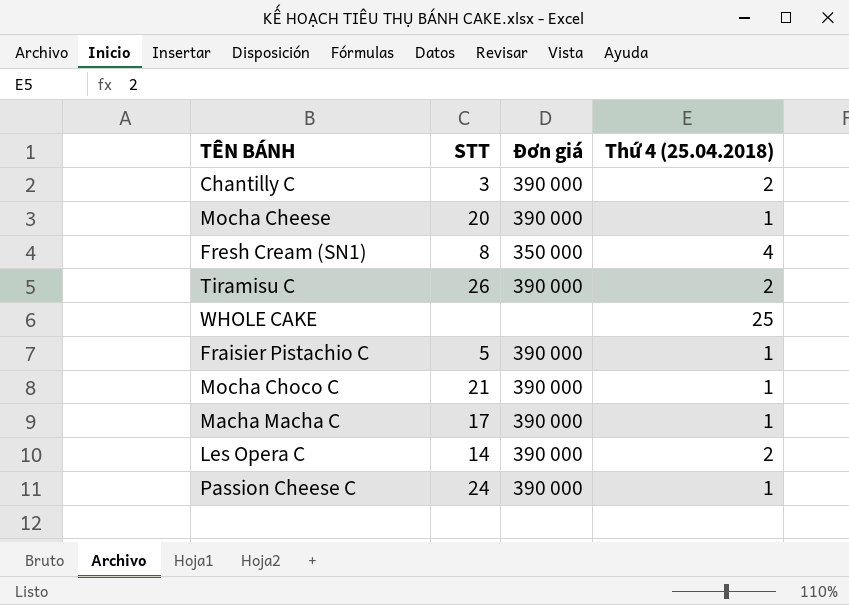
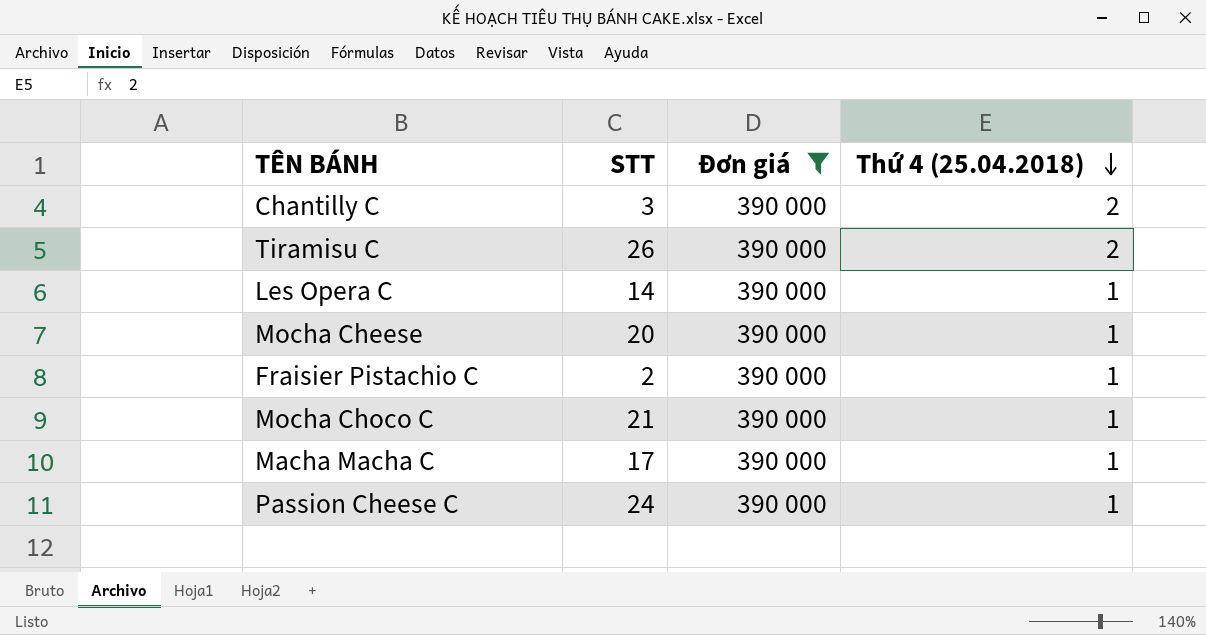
filter: none -> Đơn giá = 390 000
row order: none -> Thứ 4 (25.04.2018) descending
Les Opera C | Thứ 4 (25.04.2018): 2 -> 1
Fraisier Pistachio C | STT: 5 -> 2

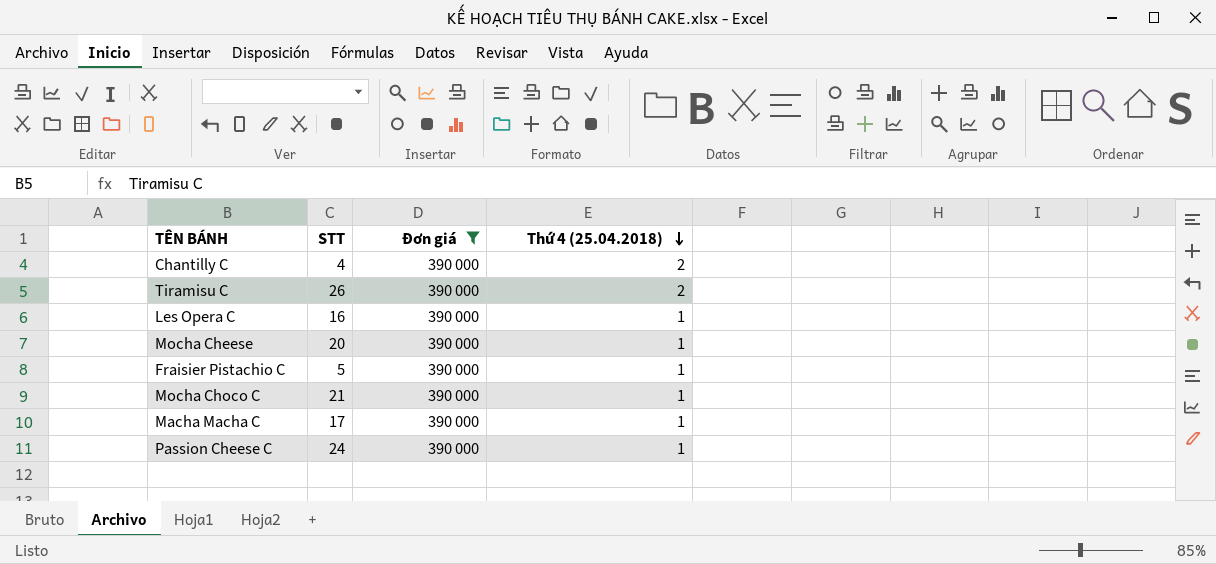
Chantilly C | STT: 3 -> 4
Les Opera C | STT: 14 -> 16
Fraisier Pistachio C | STT: 2 -> 5

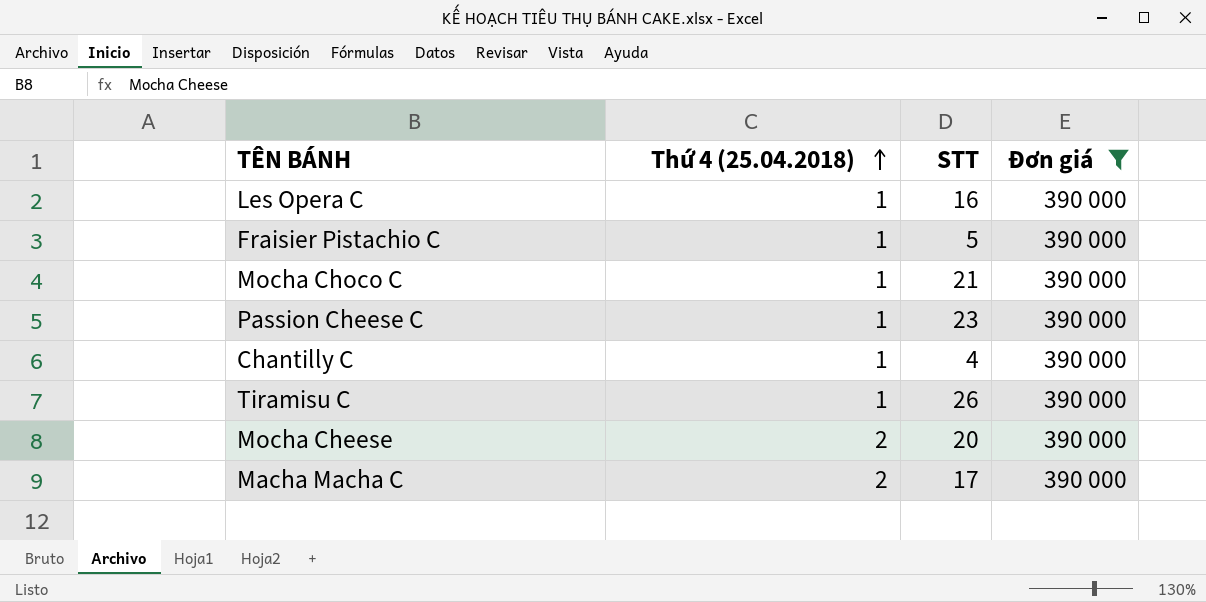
row order: Thứ 4 (25.04.2018) descending -> Thứ 4 (25.04.2018) ascending
column Thứ 4 (25.04.2018) | position: 4 -> 2
Passion Cheese C | STT: 24 -> 23
Chantilly C | Thứ 4 (25.04.2018): 2 -> 1
Tiramisu C | Thứ 4 (25.04.2018): 2 -> 1
Mocha Cheese | Thứ 4 (25.04.2018): 1 -> 2
Macha Macha C | Thứ 4 (25.04.2018): 1 -> 2

